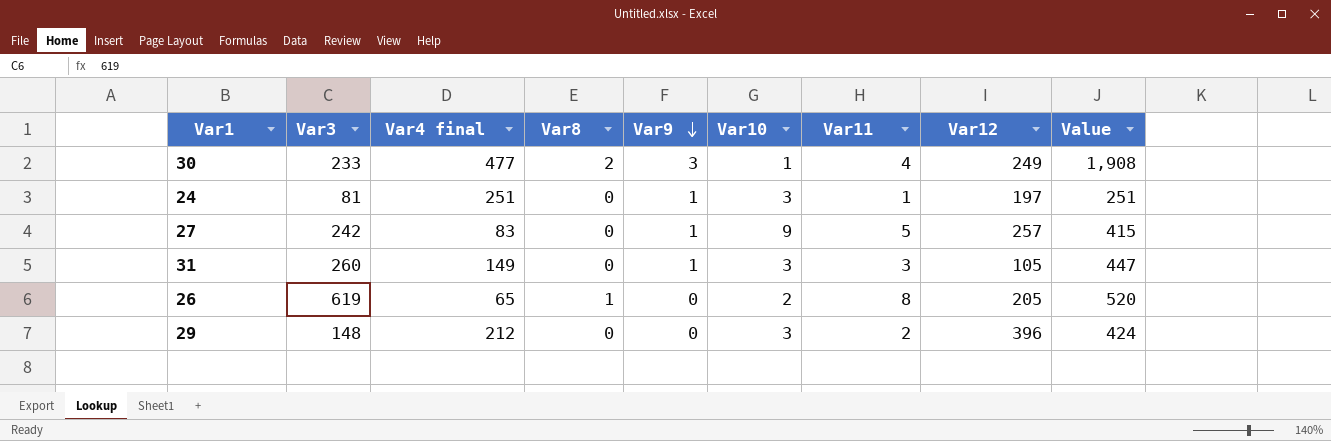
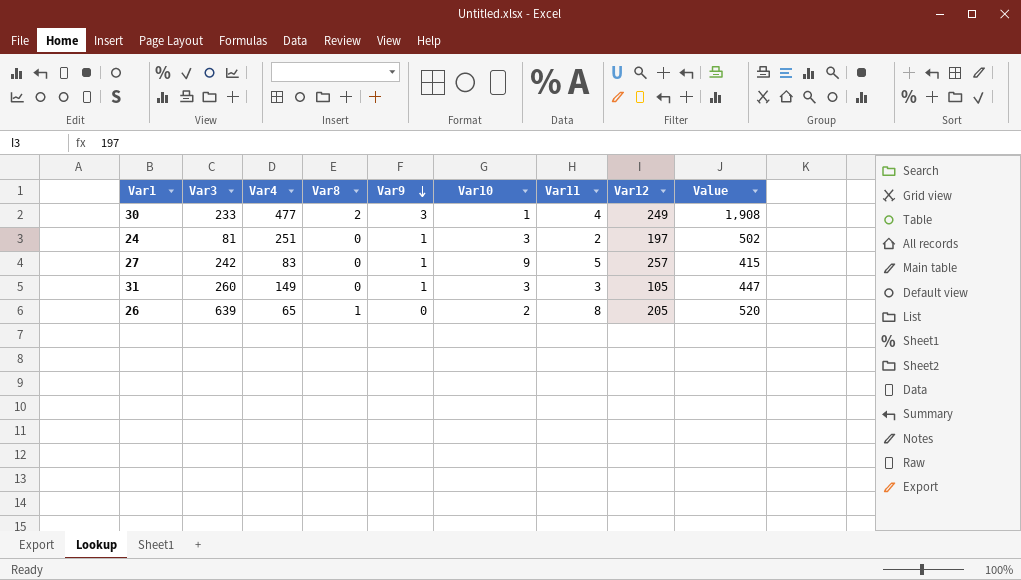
column name: Var4 final -> Var4
row 29: 148 | 212 | 0 | 0 | 3 | 2 | 396 | 424 -> none
24 | Var11: 1 -> 2
24 | Value: 251 -> 502
26 | Var3: 619 -> 639

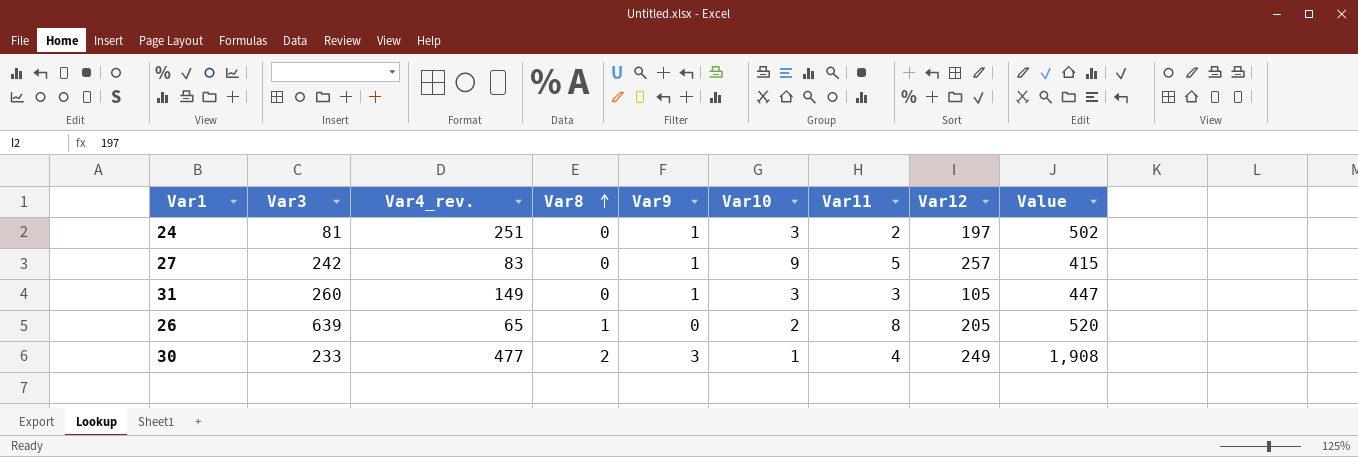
row order: Var9 descending -> Var8 ascending
column name: Var4 -> Var4_rev.

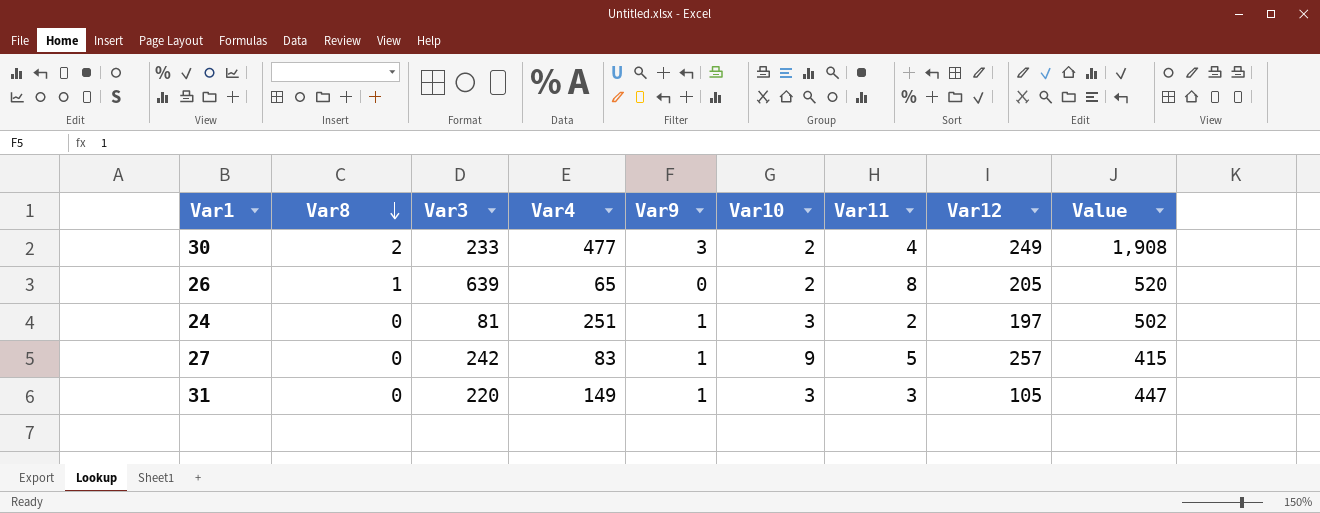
row order: Var8 ascending -> Var8 descending
column Var8 | position: 4 -> 2
column name: Var4_rev. -> Var4
30 | Var10: 1 -> 2
31 | Var3: 260 -> 220

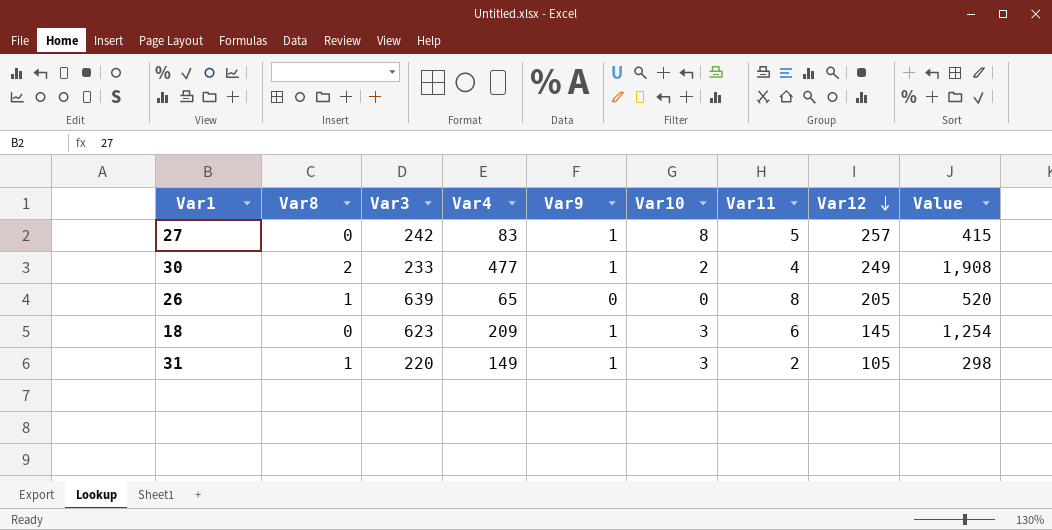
row order: Var8 descending -> Var12 descending
row 24: 0 | 81 | 251 | 1 | 3 | 2 | 197 | 502 -> none
27 | Var10: 9 -> 8
30 | Var9: 3 -> 1
26 | Var10: 2 -> 0
row 18: none -> 0 | 623 | 209 | 1 | 3 | 6 | 145 | 1,254
31 | Var8: 0 -> 1
31 | Var11: 3 -> 2
31 | Value: 447 -> 298

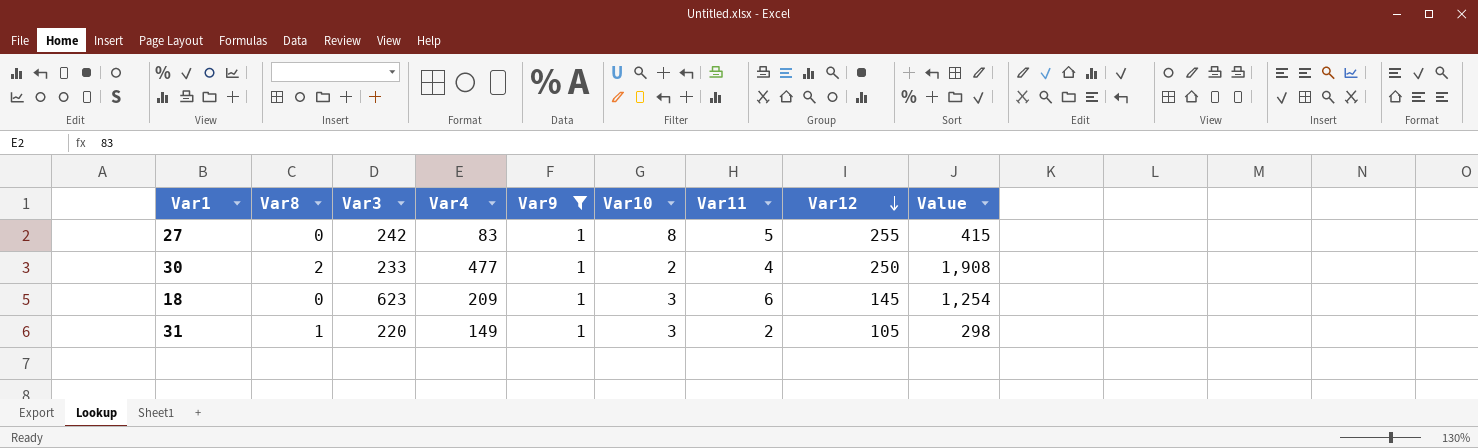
filter: none -> Var9 = 1
27 | Var12: 257 -> 255
30 | Var12: 249 -> 250

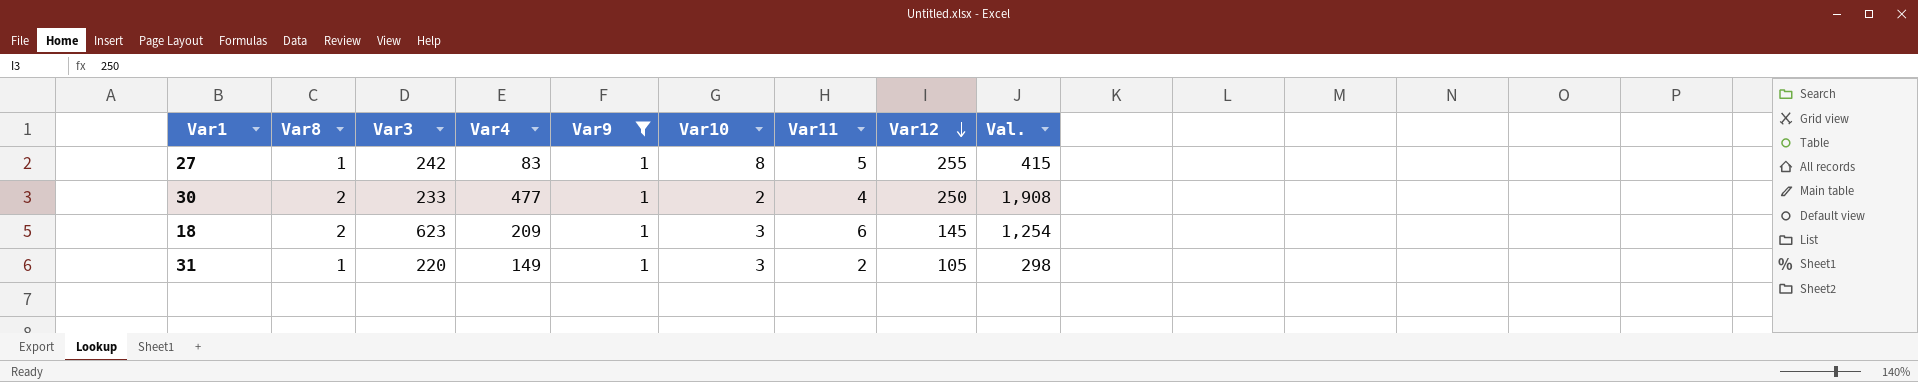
column name: Value -> Val.
27 | Var8: 0 -> 1
18 | Var8: 0 -> 2

